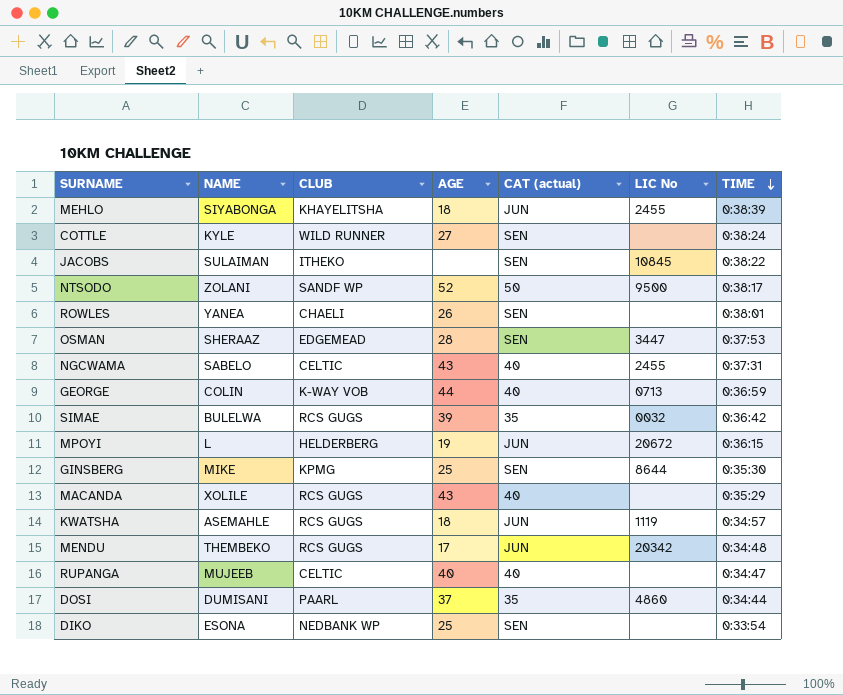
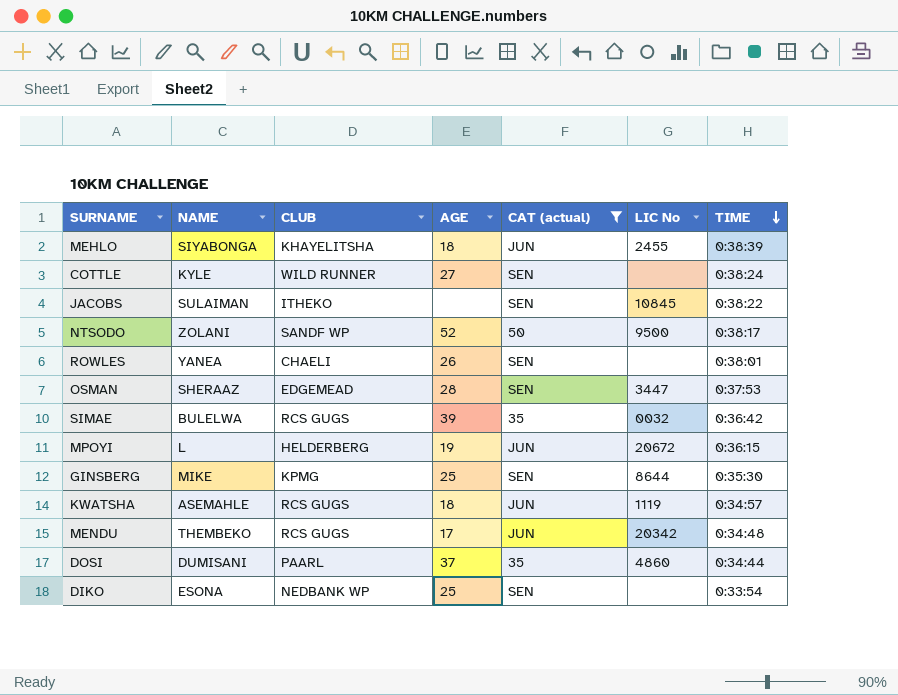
filter: none -> CAT (actual) != 40

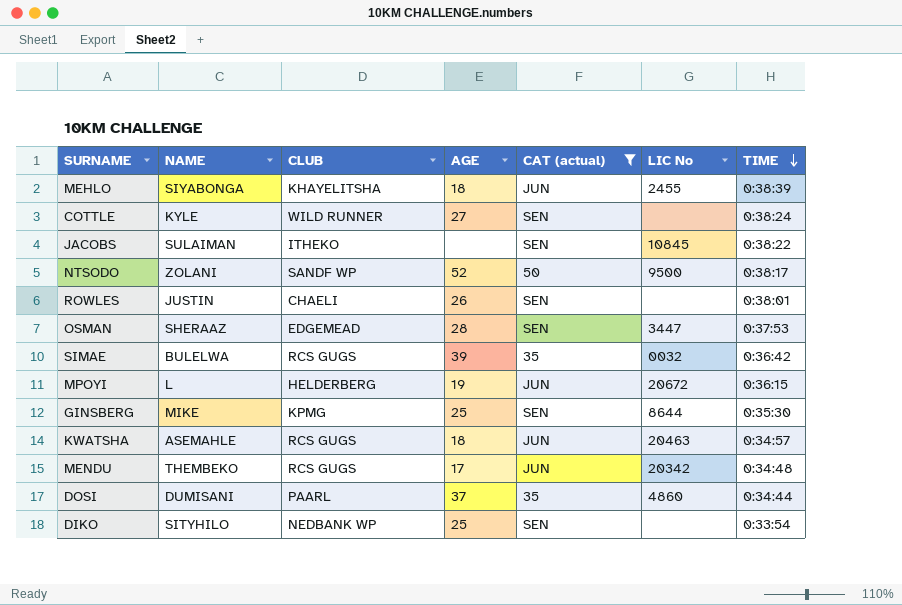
ROWLES | NAME: YANEA -> JUSTIN
KWATSHA | LIC No: 1119 -> 20463
DIKO | NAME: ESONA -> SITYHILO

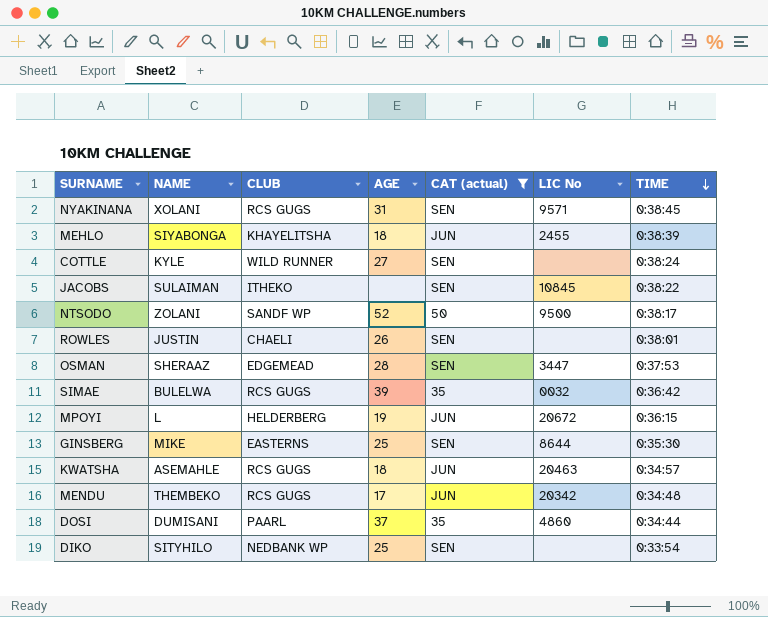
row NYAKINANA: none -> XOLANI | RCS GUGS | 31 | SEN | 9571 | 0:38:45
GINSBERG | CLUB: KPMG -> EASTERNS

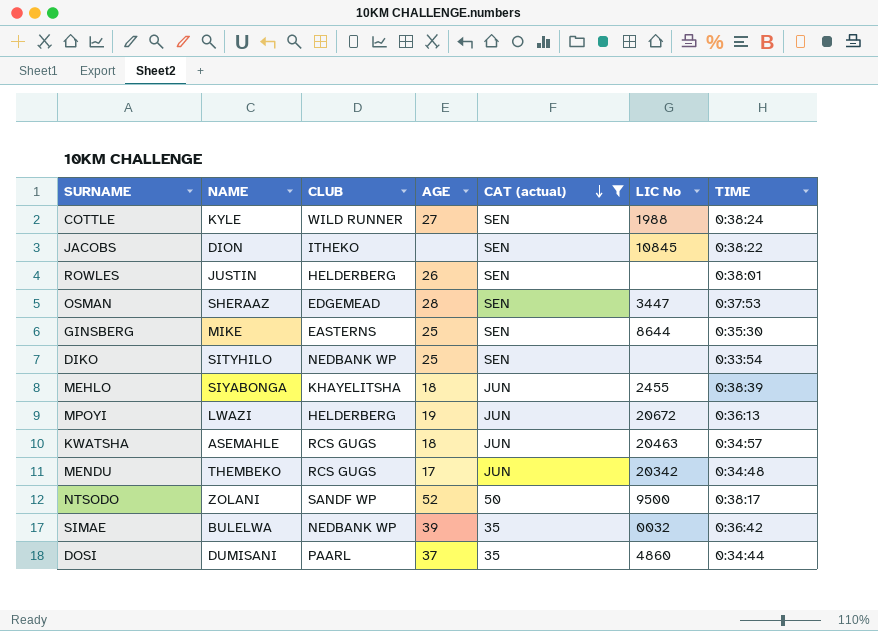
row order: TIME descending -> CAT (actual) descending
row NYAKINANA: XOLANI | RCS GUGS | 31 | SEN | 9571 | 0:38:45 -> none
COTTLE | LIC No: none -> 1988
JACOBS | NAME: SULAIMAN -> DION
ROWLES | CLUB: CHAELI -> HELDERBERG
MPOYI | NAME: L -> LWAZI
MPOYI | TIME: 0:36:15 -> 0:36:13
SIMAE | CLUB: RCS GUGS -> NEDBANK WP

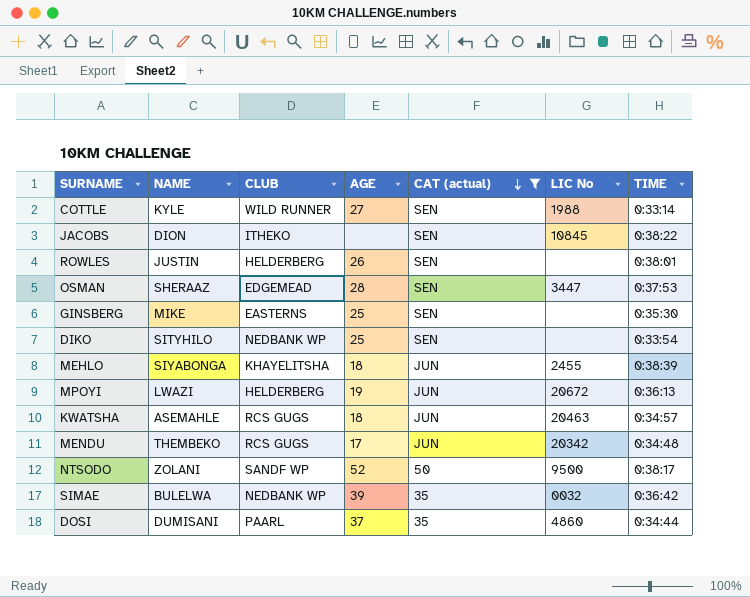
COTTLE | TIME: 0:38:24 -> 0:33:14
GINSBERG | LIC No: 8644 -> none

